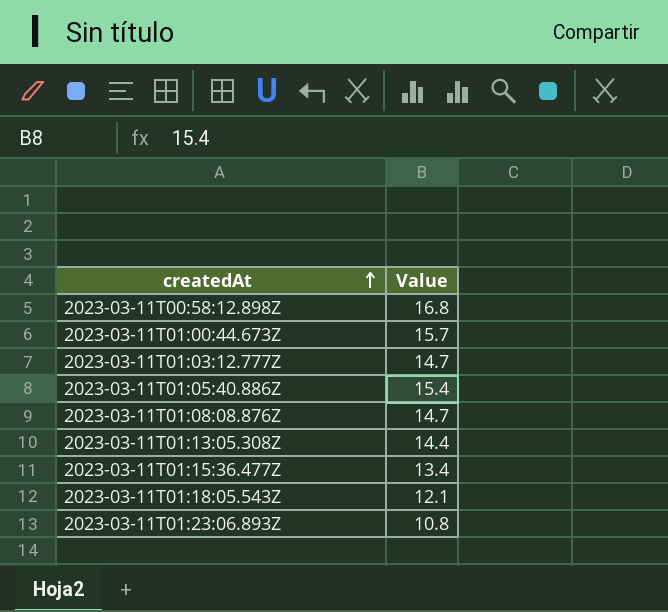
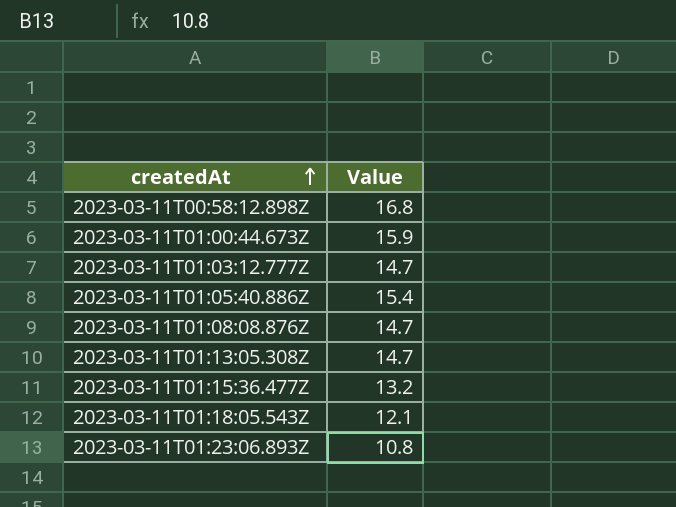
2023-03-11T01:00:44.673Z | Value: 15.7 -> 15.9
2023-03-11T01:13:05.308Z | Value: 14.4 -> 14.7
2023-03-11T01:15:36.477Z | Value: 13.4 -> 13.2

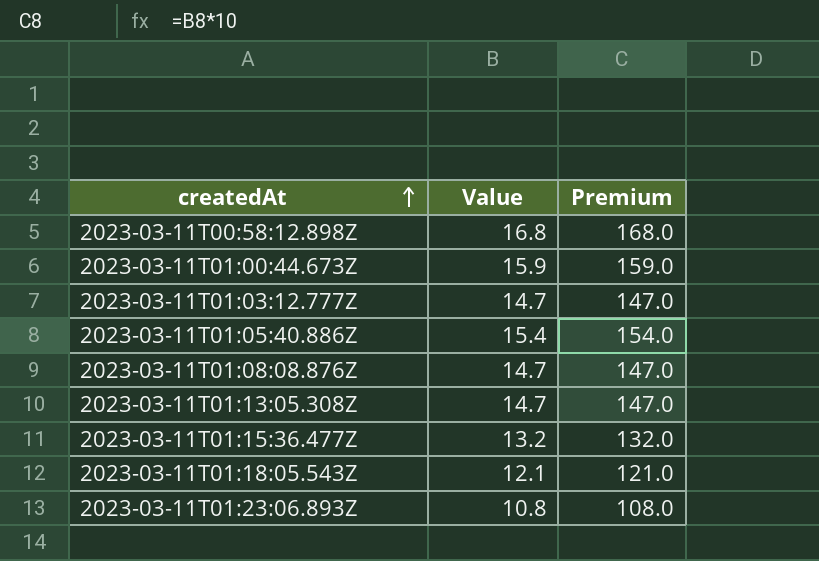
column Premium | formula: none -> [Value] * 10

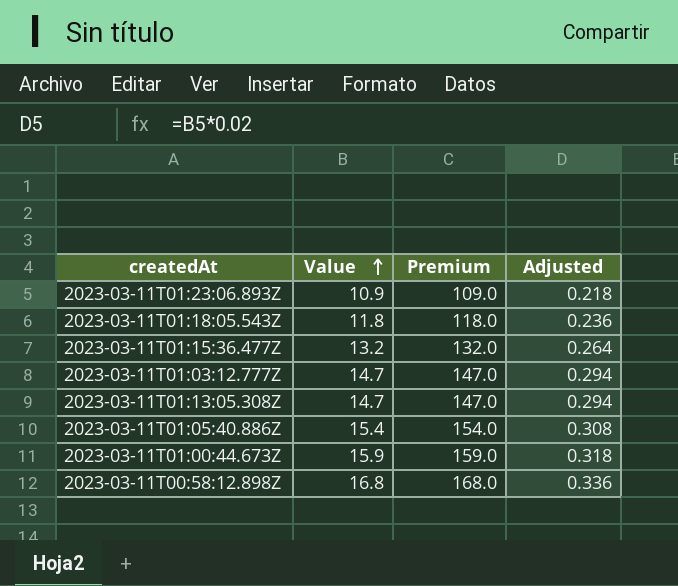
row order: createdAt ascending -> Value ascending
column Adjusted | formula: none -> [Value] * 0.02
row 2023-03-11T01:08:08.876Z: 14.7 | 147.0 -> none
2023-03-11T01:23:06.893Z | Value: 10.8 -> 10.9
2023-03-11T01:23:06.893Z | Premium: 108.0 -> 109.0
2023-03-11T01:18:05.543Z | Value: 12.1 -> 11.8
2023-03-11T01:18:05.543Z | Premium: 121.0 -> 118.0

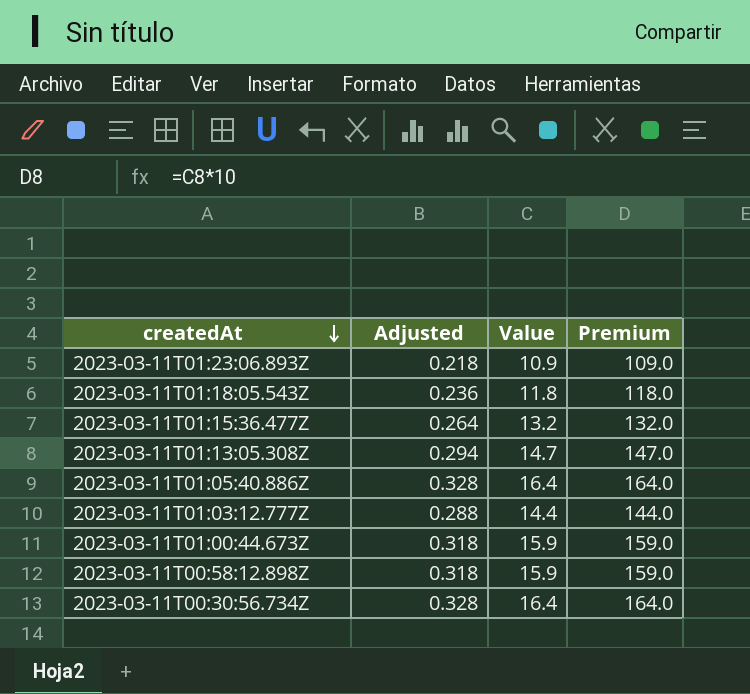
row order: Value ascending -> createdAt descending
column Adjusted | position: 4 -> 2
2023-03-11T01:05:40.886Z | Adjusted: 0.308 -> 0.328
2023-03-11T01:05:40.886Z | Value: 15.4 -> 16.4
2023-03-11T01:05:40.886Z | Premium: 154.0 -> 164.0
2023-03-11T01:03:12.777Z | Adjusted: 0.294 -> 0.288
2023-03-11T01:03:12.777Z | Value: 14.7 -> 14.4
2023-03-11T01:03:12.777Z | Premium: 147.0 -> 144.0
2023-03-11T00:58:12.898Z | Adjusted: 0.336 -> 0.318
2023-03-11T00:58:12.898Z | Value: 16.8 -> 15.9
2023-03-11T00:58:12.898Z | Premium: 168.0 -> 159.0
row 2023-03-11T00:30:56.734Z: none -> 0.328 | 16.4 | 164.0

